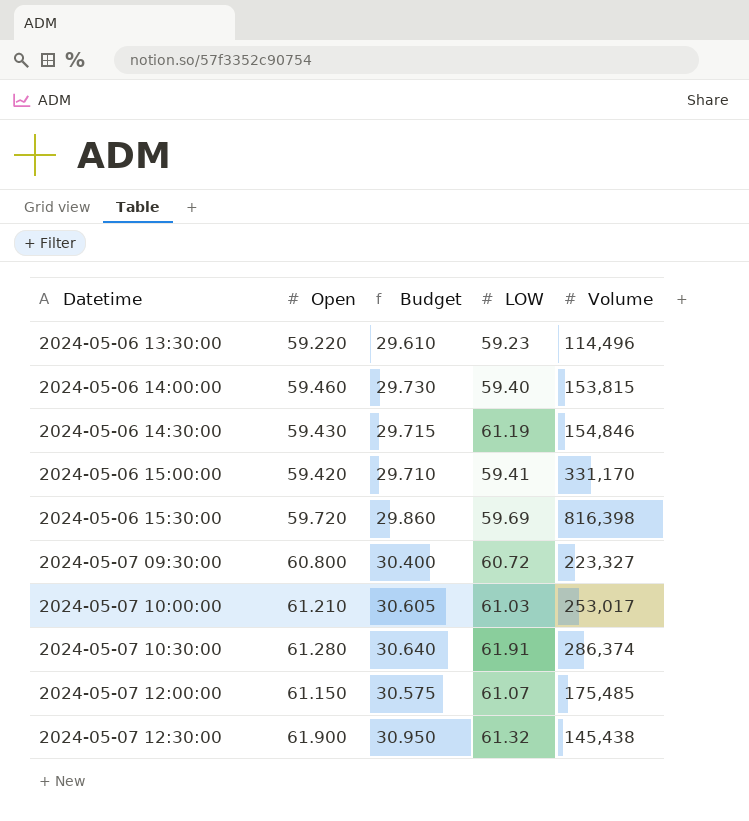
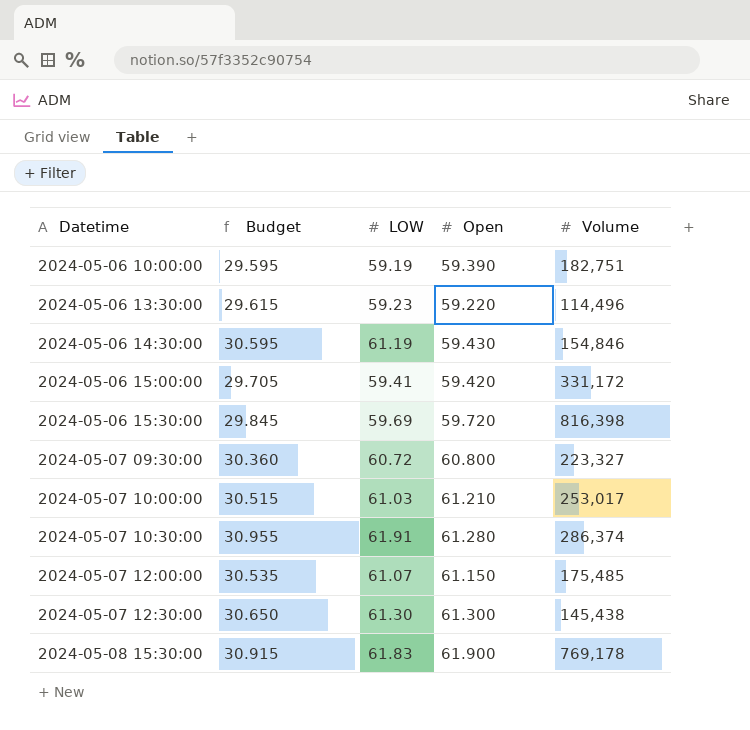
column Budget | formula: [Open] * 0.5 -> [LOW] * 0.5
column Open | position: 2 -> 4
row 2024-05-06 14:00:00: 59.460 | 29.730 | 59.40 | 153,815 -> none
row 2024-05-06 10:00:00: none -> 29.595 | 59.19 | 59.390 | 182,751
2024-05-06 15:00:00 | Volume: 331,170 -> 331,172
2024-05-07 12:30:00 | LOW: 61.32 -> 61.30
2024-05-07 12:30:00 | Open: 61.900 -> 61.300
row 2024-05-08 15:30:00: none -> 30.915 | 61.83 | 61.900 | 769,178

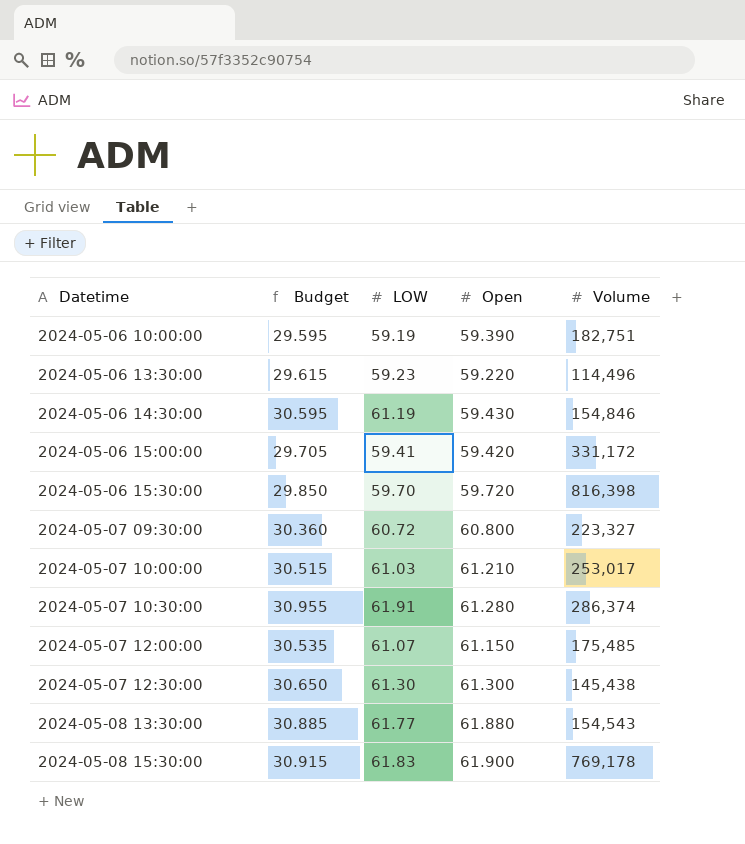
2024-05-06 15:30:00 | Budget: 29.845 -> 29.850
2024-05-06 15:30:00 | LOW: 59.69 -> 59.70
row 2024-05-08 13:30:00: none -> 30.885 | 61.77 | 61.880 | 154,543

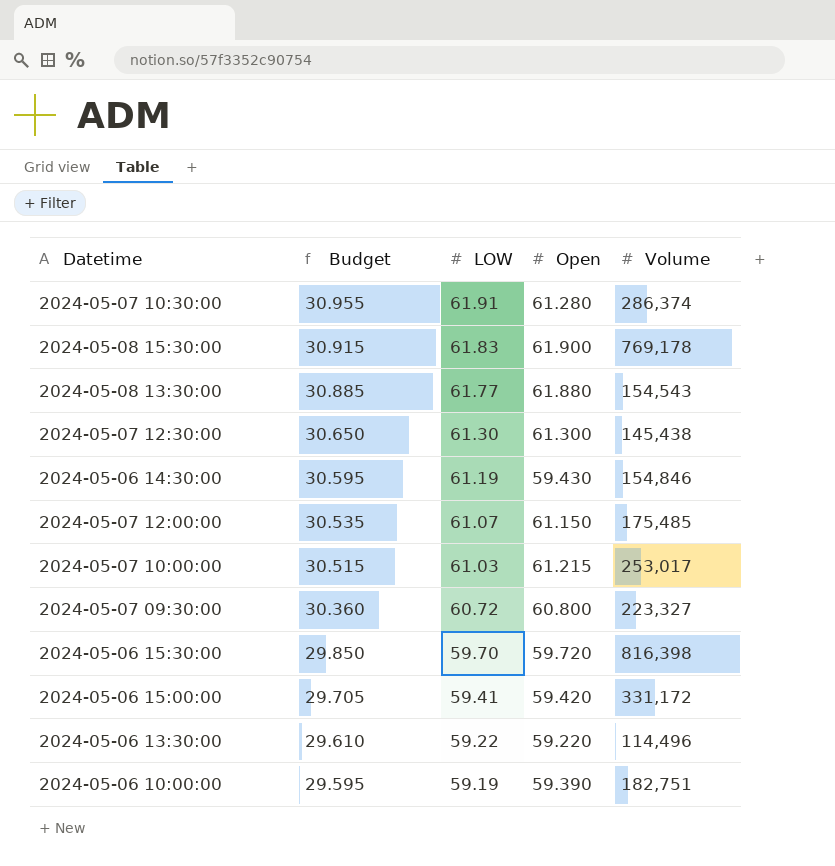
row order: Datetime ascending -> Budget descending
2024-05-07 10:00:00 | Open: 61.210 -> 61.215
2024-05-06 13:30:00 | Budget: 29.615 -> 29.610
2024-05-06 13:30:00 | LOW: 59.23 -> 59.22

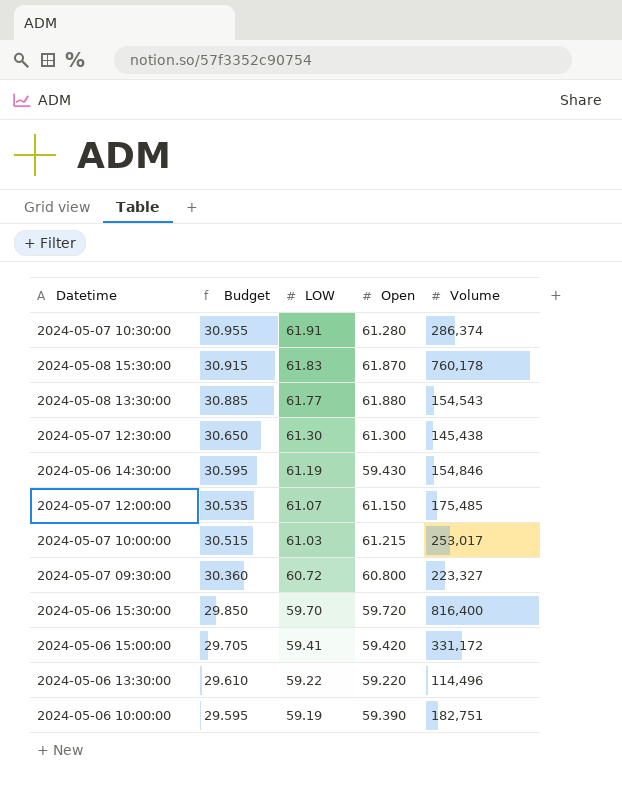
2024-05-08 15:30:00 | Open: 61.900 -> 61.870
2024-05-08 15:30:00 | Volume: 769,178 -> 760,178
2024-05-06 15:30:00 | Volume: 816,398 -> 816,400

